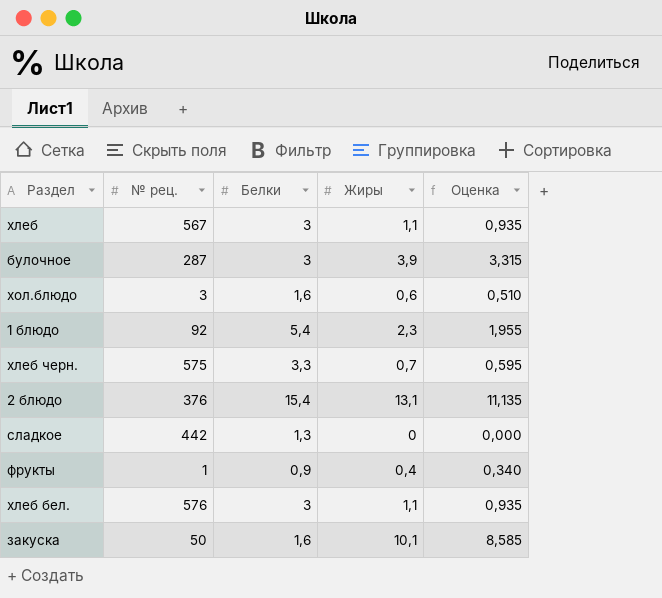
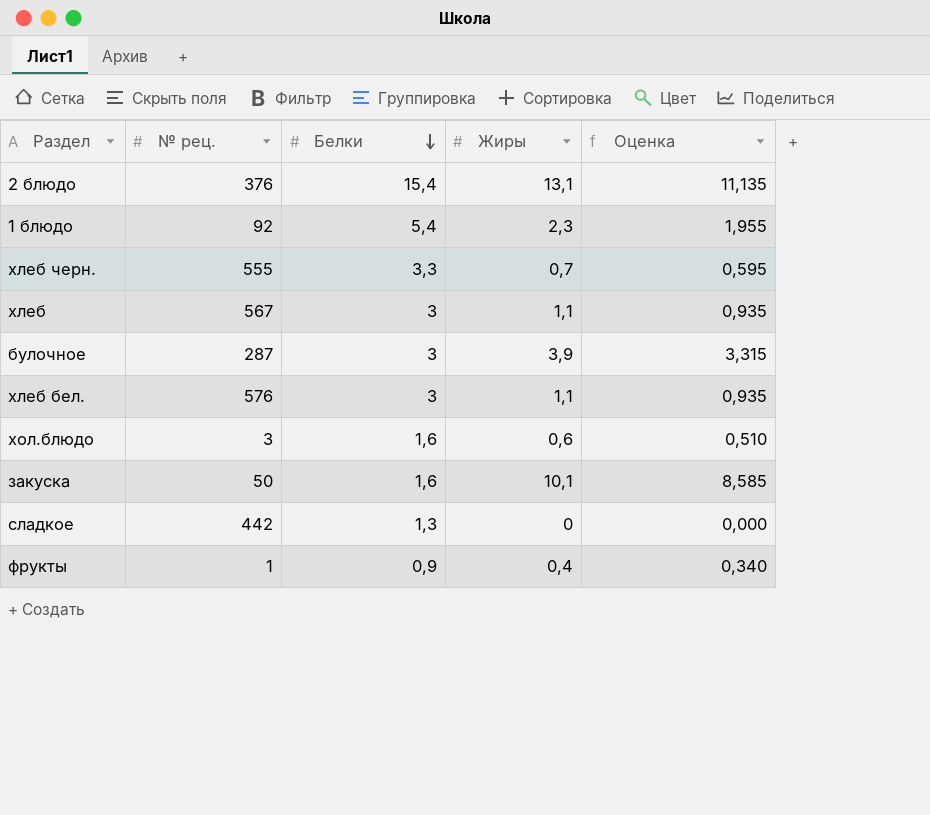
row order: none -> Белки descending
хлеб черн. | № рец.: 575 -> 555

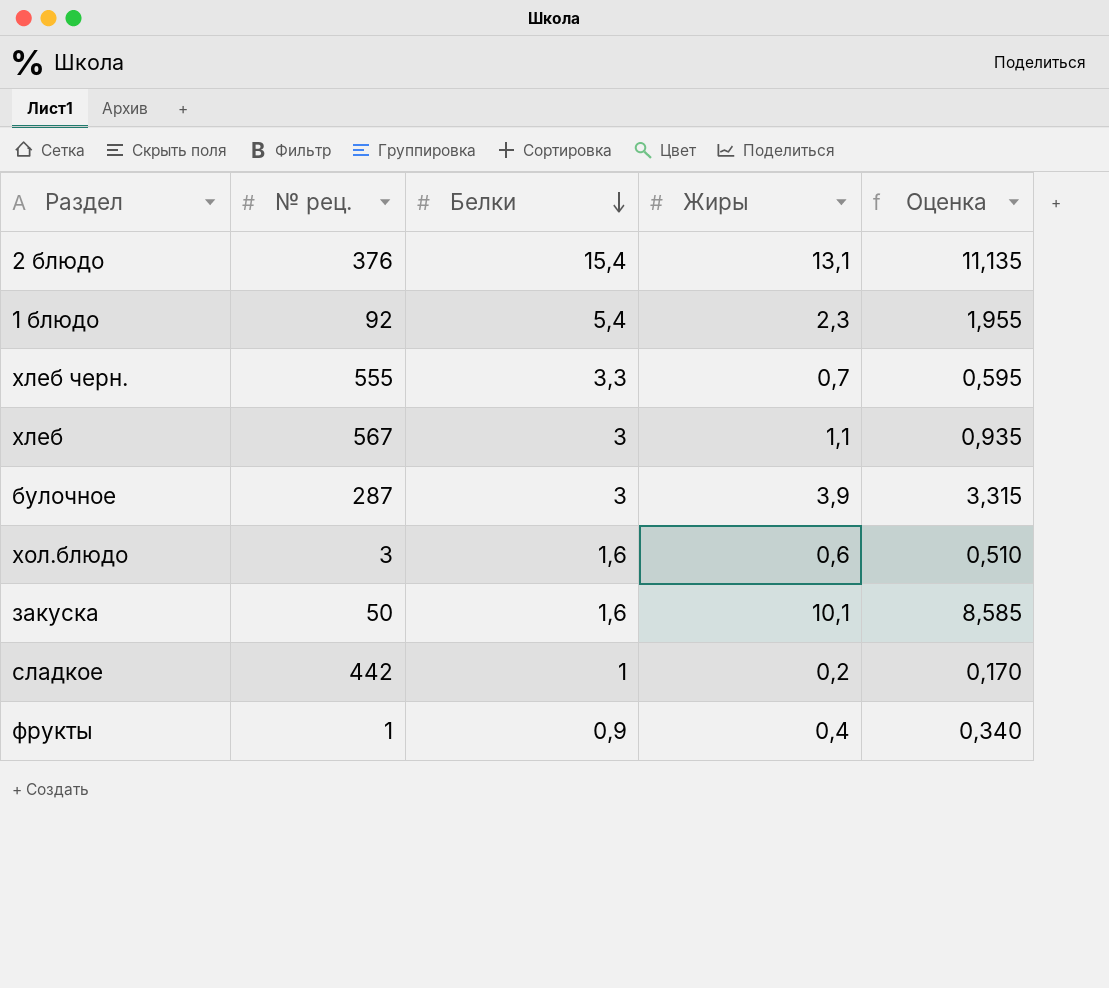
row хлеб бел.: 576 | 3 | 1,1 | 0,935 -> none
сладкое | Белки: 1,3 -> 1
сладкое | Жиры: 0 -> 0,2
сладкое | Оценка: 0,000 -> 0,170

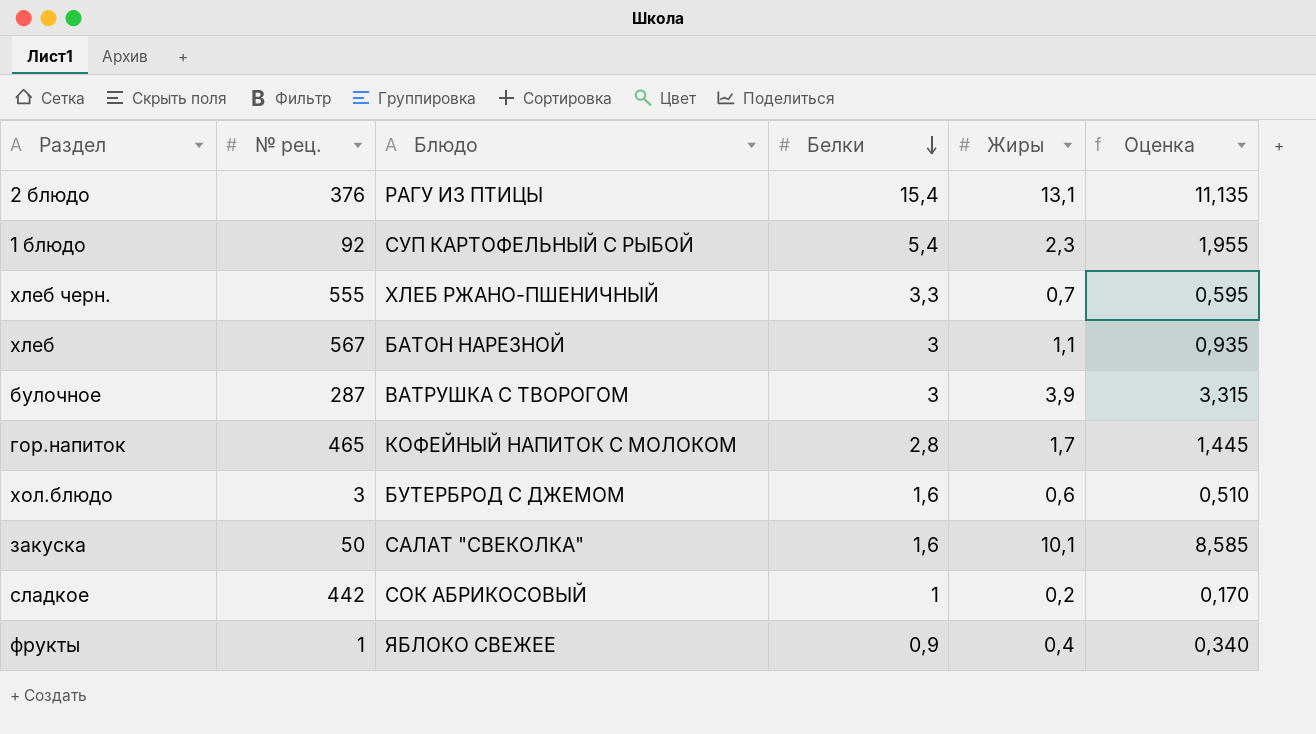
column Блюдо | position: none -> 3
row гор.напиток: none -> 465 | КОФЕЙНЫЙ НАПИТОК С МОЛОКОМ | 2,8 | 1,7 | 1,445

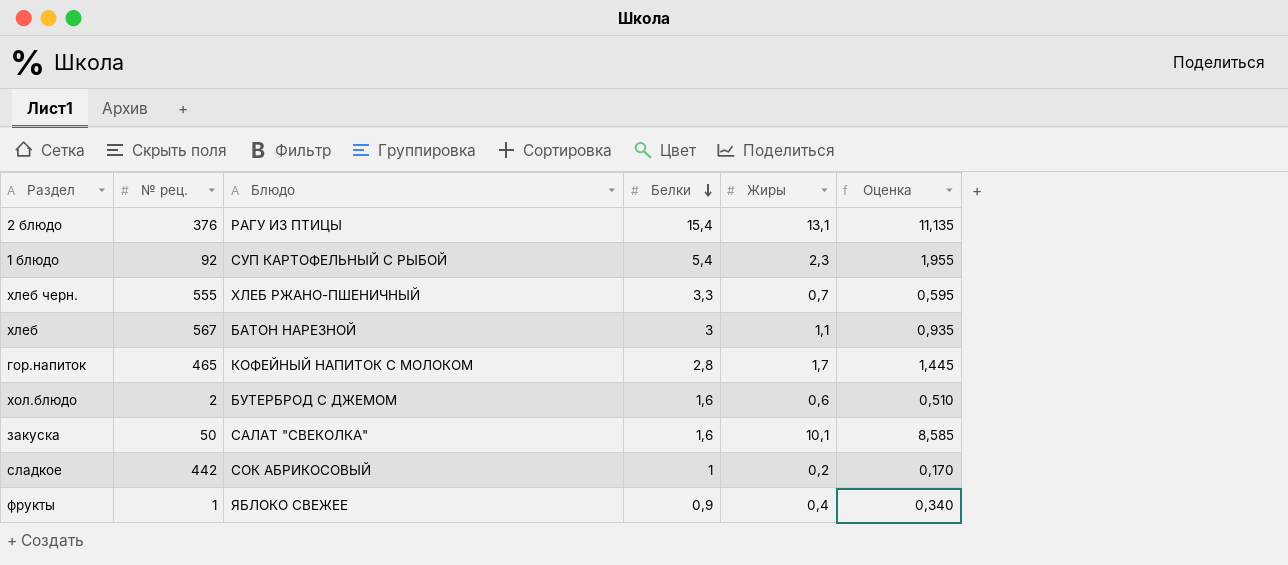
row булочное: 287 | ВАТРУШКА С ТВОРОГОМ | 3 | 3,9 | 3,315 -> none
хол.блюдо | № рец.: 3 -> 2

